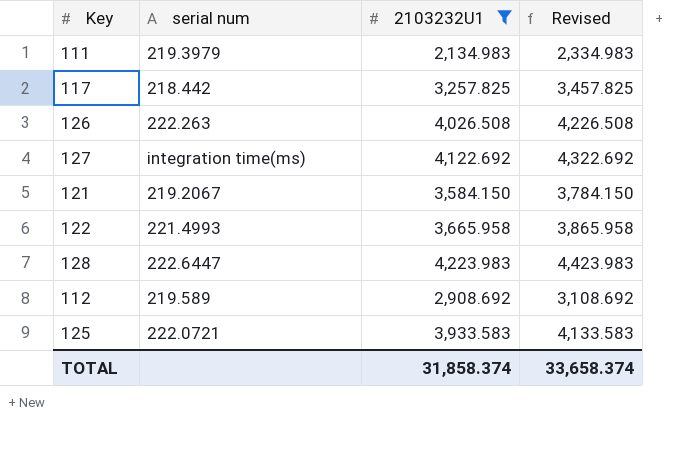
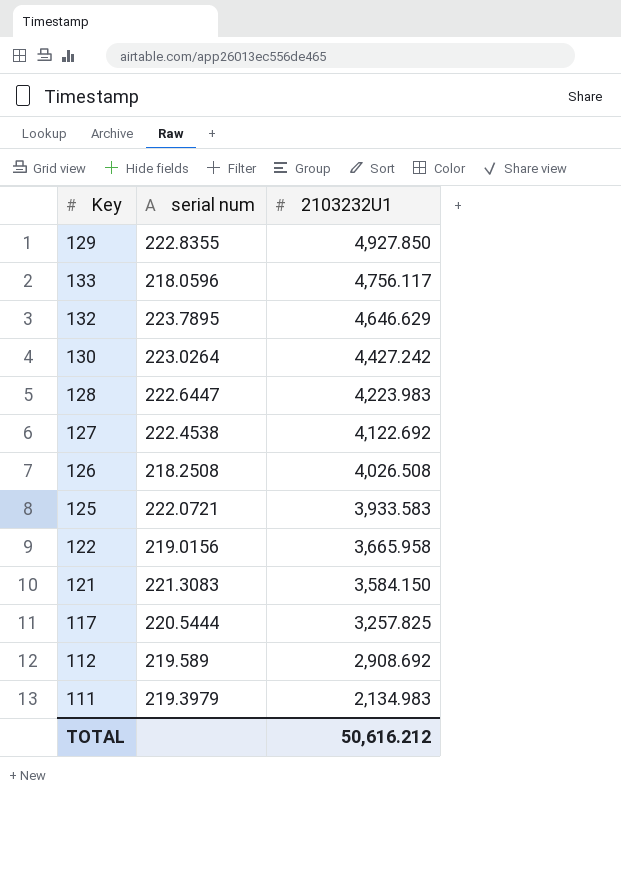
filter: 2103232U1 <= 4,223.983 -> none
row order: none -> 2103232U1 descending
column Revised | formula: [2103232U1] + 200 -> none
127 | serial num: integration time(ms) -> 222.4538
126 | serial num: 222.263 -> 218.2508
122 | serial num: 221.4993 -> 219.0156
121 | serial num: 219.2067 -> 221.3083
117 | serial num: 218.442 -> 220.5444
TOTAL | 2103232U1: 31,858.374 -> 50,616.212

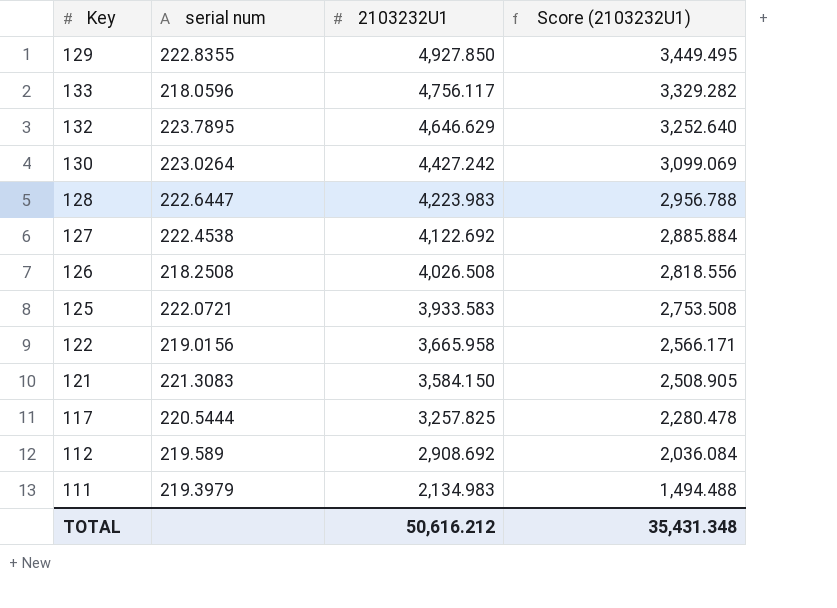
column Score (2103232U1) | formula: none -> [2103232U1] * 0.7

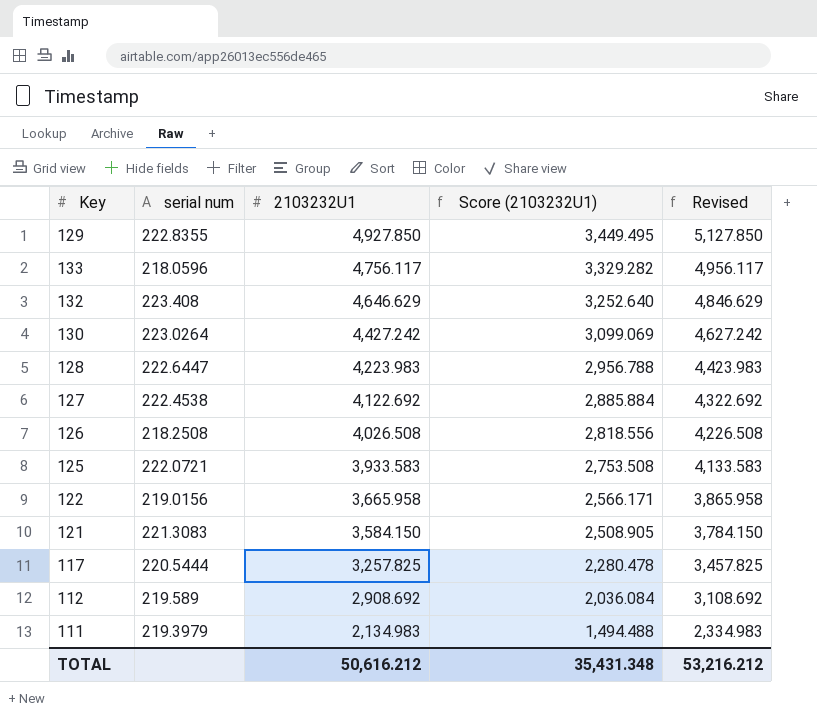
column Revised | formula: none -> [2103232U1] + 200
132 | serial num: 223.7895 -> 223.408

